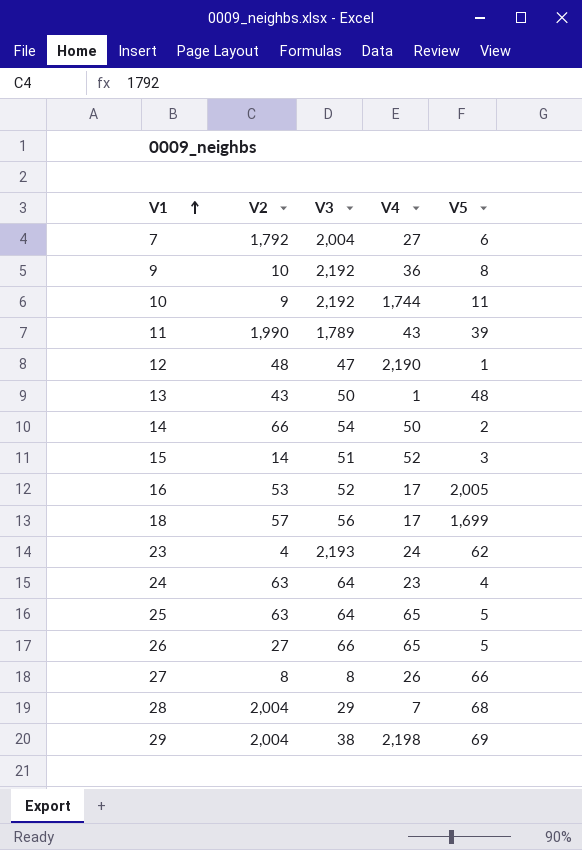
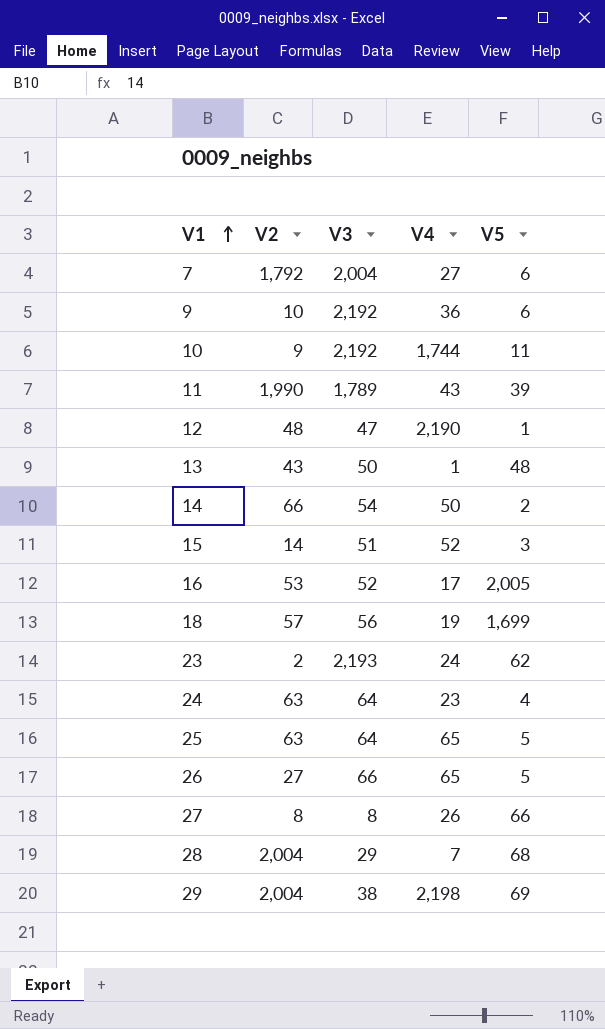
9 | V5: 8 -> 6
18 | V4: 17 -> 19
23 | V2: 4 -> 2

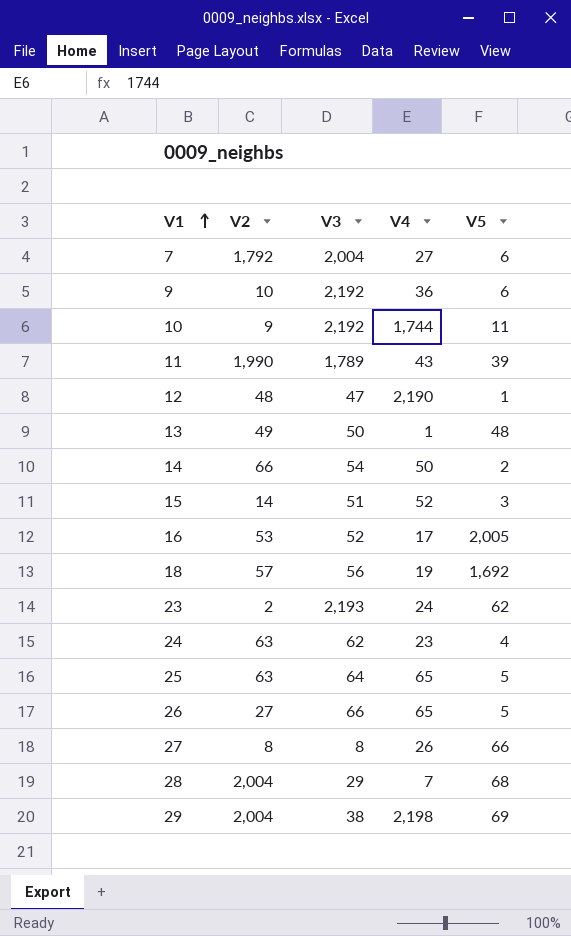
13 | V2: 43 -> 49
18 | V5: 1,699 -> 1,692
24 | V3: 64 -> 62

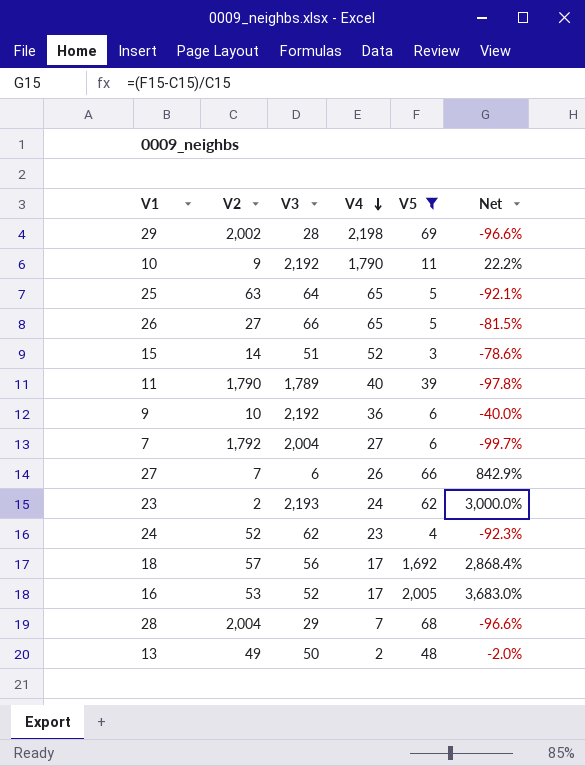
filter: none -> V5 >= 3
row order: V1 ascending -> V4 descending
column Net | formula: none -> ([V5] - [V2]) / [V2]
29 | V2: 2,004 -> 2,002
29 | V3: 38 -> 28
10 | V4: 1,744 -> 1,790
11 | V2: 1,990 -> 1,790
11 | V4: 43 -> 40
27 | V2: 8 -> 7
27 | V3: 8 -> 6
24 | V2: 63 -> 52
18 | V4: 19 -> 17
13 | V4: 1 -> 2

